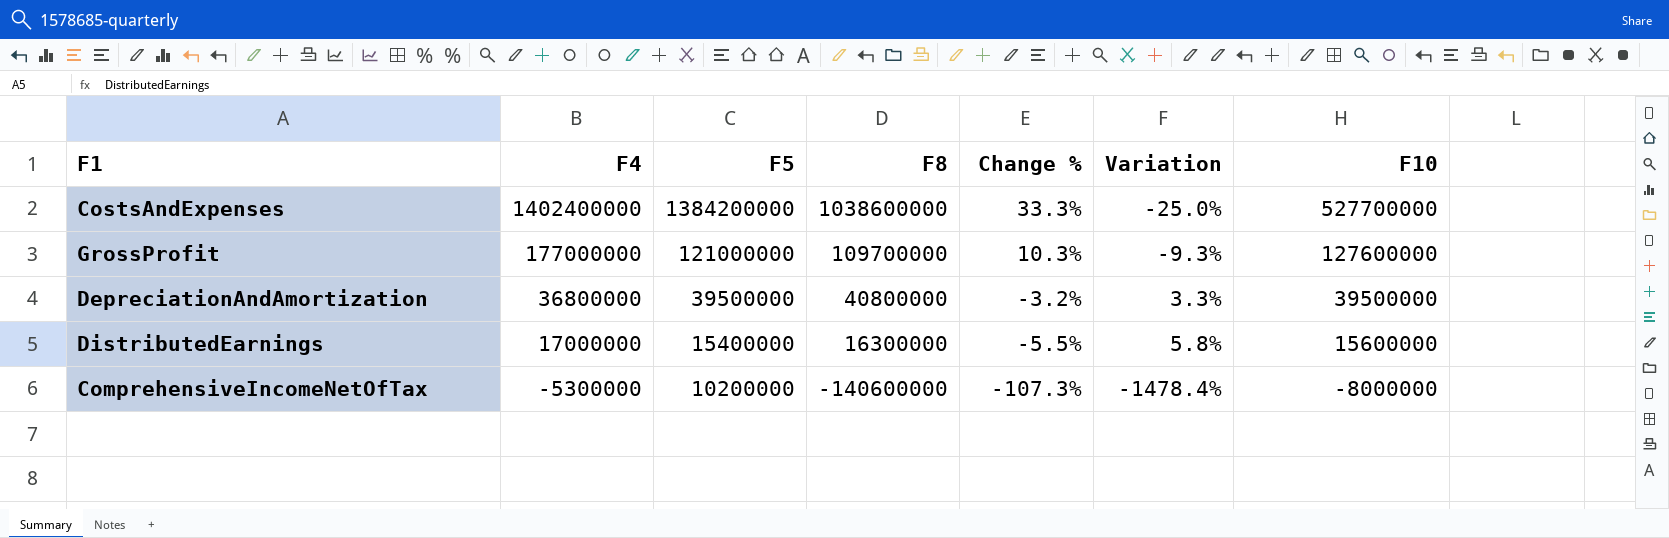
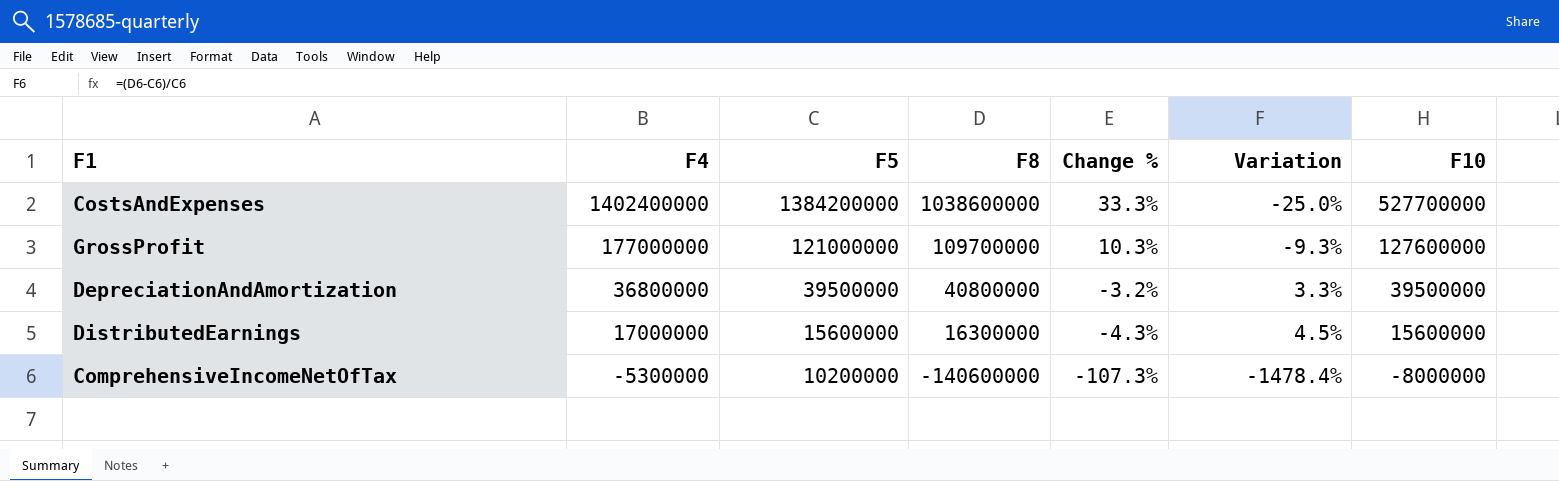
DistributedEarnings | F5: 15400000 -> 15600000
DistributedEarnings | Change %: -5.5% -> -4.3%
DistributedEarnings | Variation: 5.8% -> 4.5%

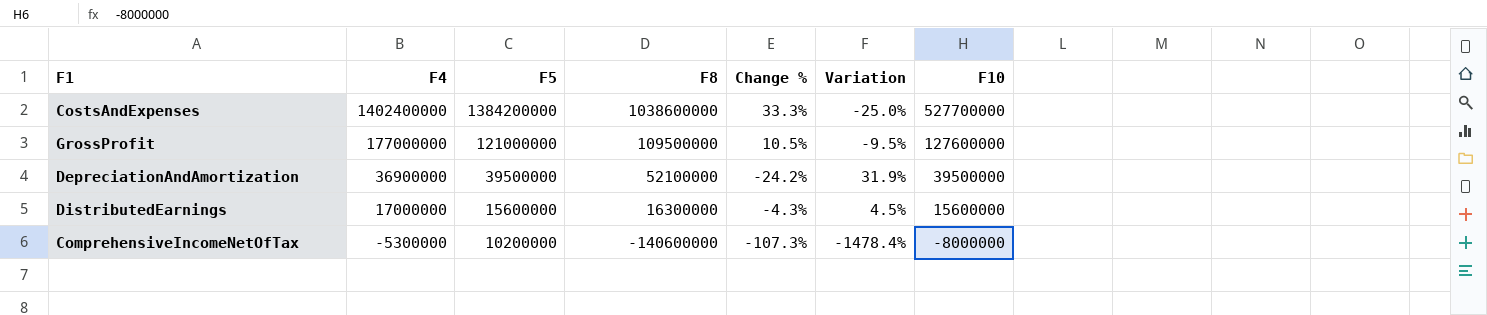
GrossProfit | F8: 109700000 -> 109500000
GrossProfit | Change %: 10.3% -> 10.5%
GrossProfit | Variation: -9.3% -> -9.5%
DepreciationAndAmortization | F4: 36800000 -> 36900000
DepreciationAndAmortization | F8: 40800000 -> 52100000
DepreciationAndAmortization | Change %: -3.2% -> -24.2%
DepreciationAndAmortization | Variation: 3.3% -> 31.9%

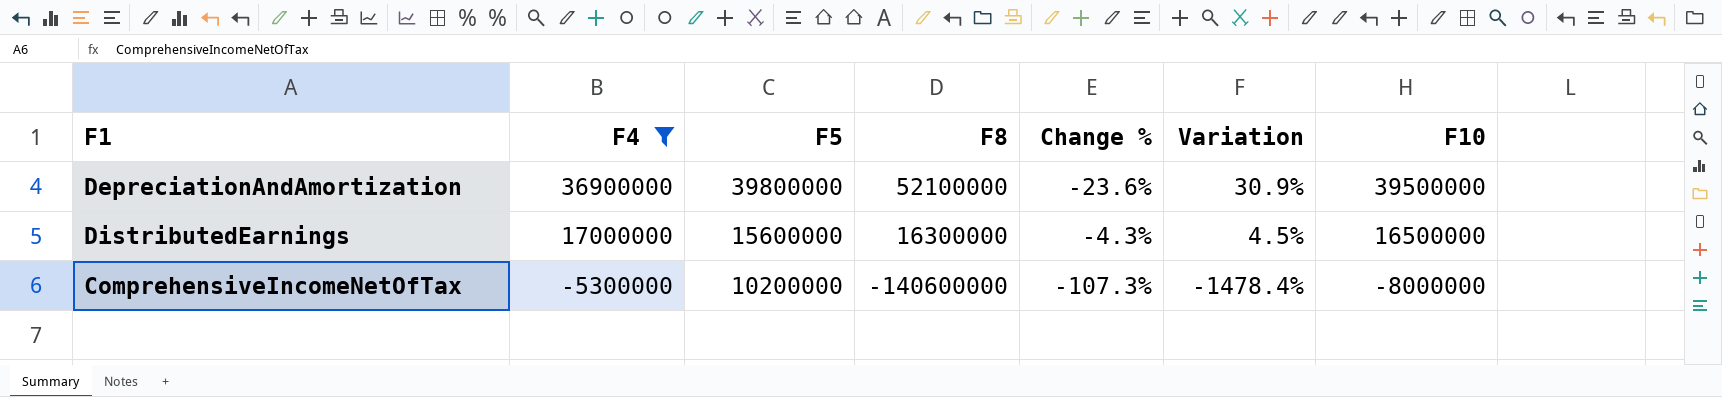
filter: none -> F4 <= 36900000
DepreciationAndAmortization | F5: 39500000 -> 39800000
DepreciationAndAmortization | Change %: -24.2% -> -23.6%
DepreciationAndAmortization | Variation: 31.9% -> 30.9%
DistributedEarnings | F10: 15600000 -> 16500000

